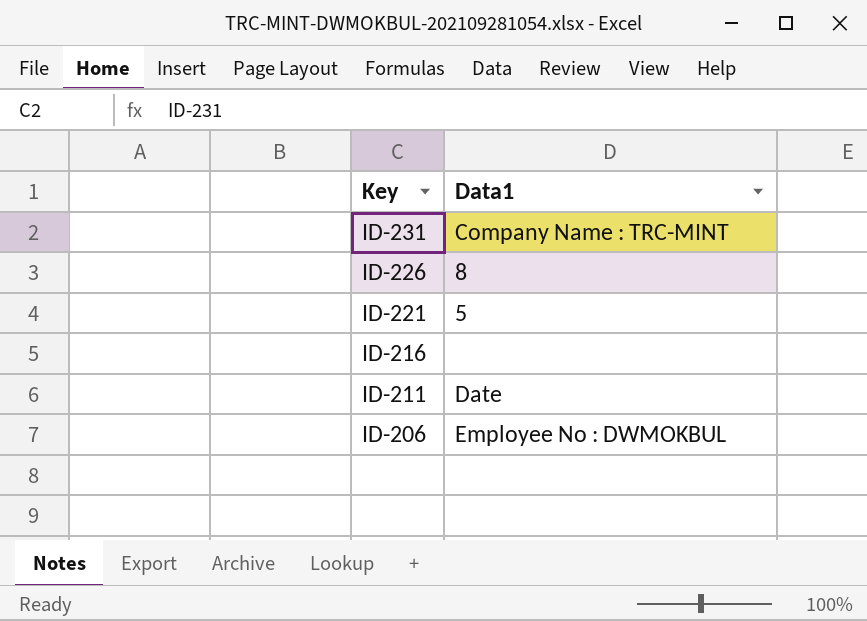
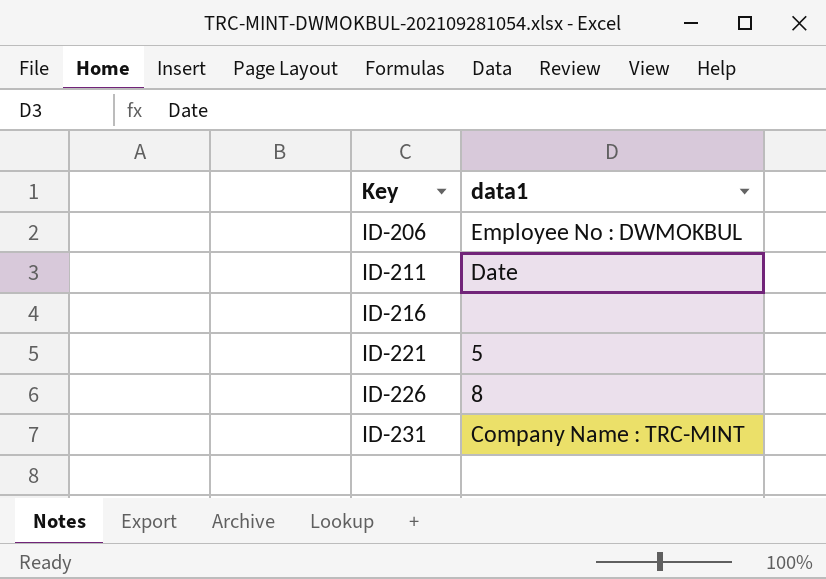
row order: Key descending -> Key ascending
column name: Data1 -> data1

